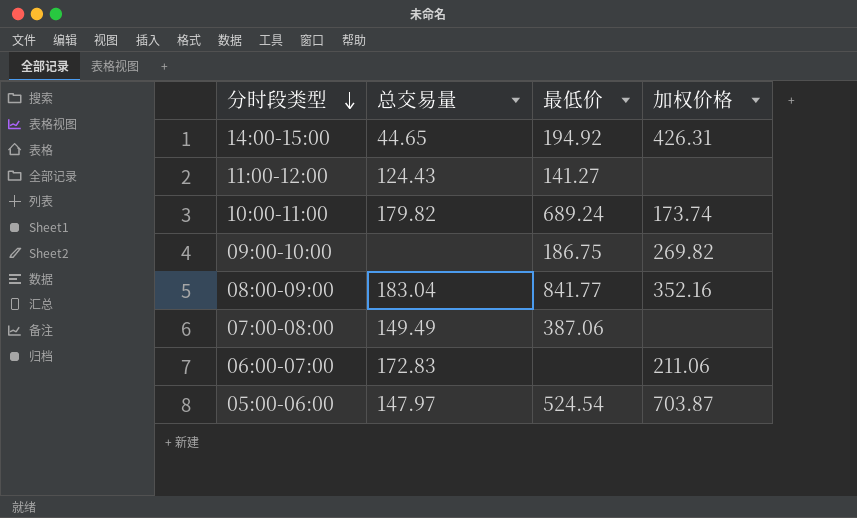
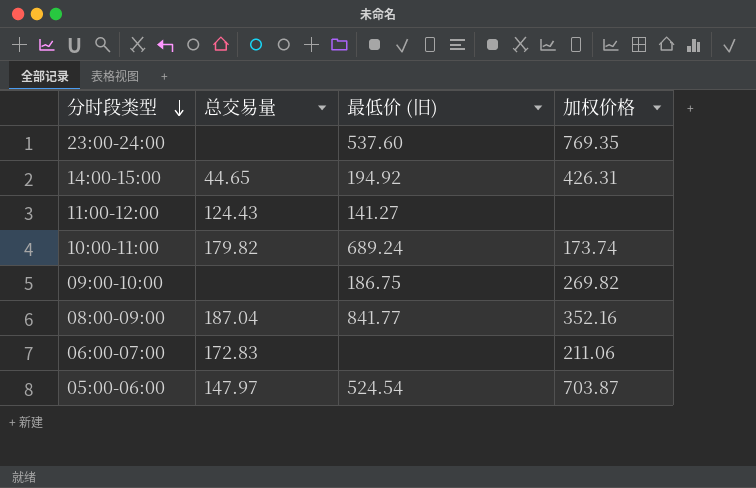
column name: 最低价 -> 最低价 (旧)
row 07:00-08:00: 149.49 | 387.06 | none -> none
row 23:00-24:00: none -> none | 537.60 | 769.35
08:00-09:00 | 总交易量: 183.04 -> 187.04

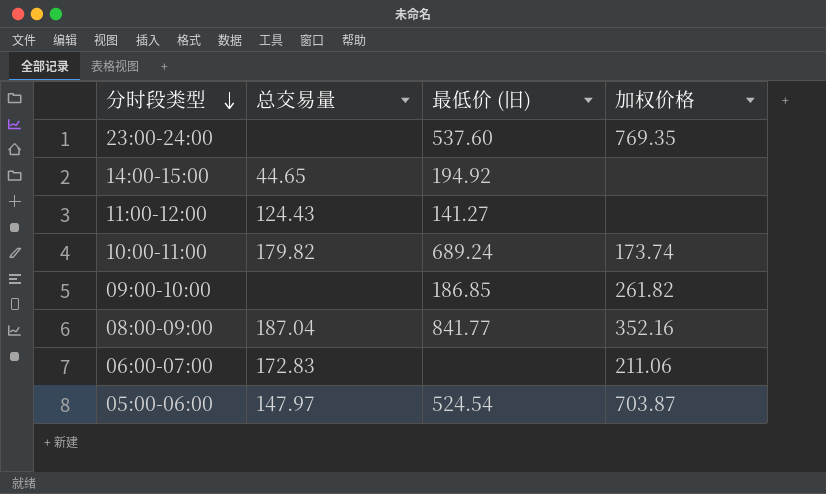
14:00-15:00 | 加权价格: 426.31 -> none
09:00-10:00 | 最低价 (旧): 186.75 -> 186.85
09:00-10:00 | 加权价格: 269.82 -> 261.82

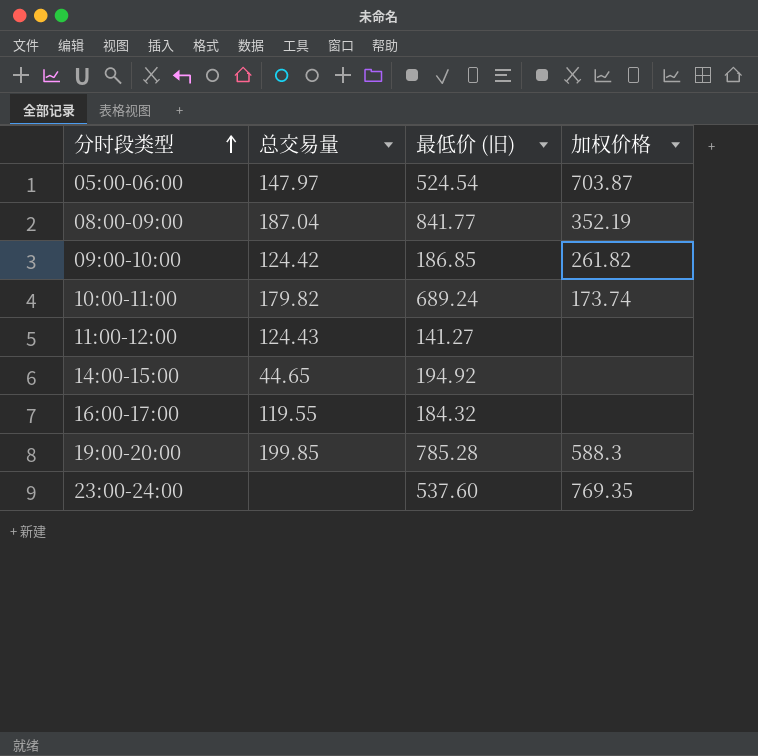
row order: 分时段类型 descending -> 分时段类型 ascending
row 06:00-07:00: 172.83 | none | 211.06 -> none
08:00-09:00 | 加权价格: 352.16 -> 352.19
09:00-10:00 | 总交易量: none -> 124.42
row 16:00-17:00: none -> 119.55 | 184.32 | none
row 19:00-20:00: none -> 199.85 | 785.28 | 588.3

